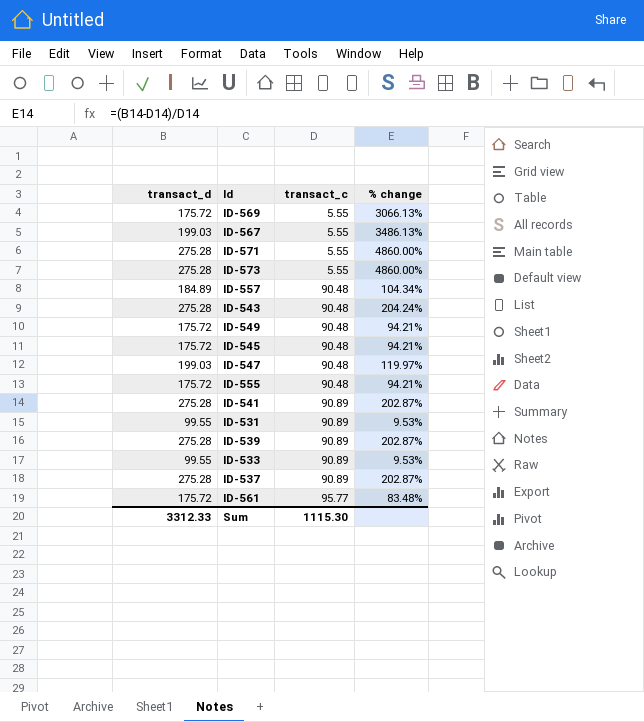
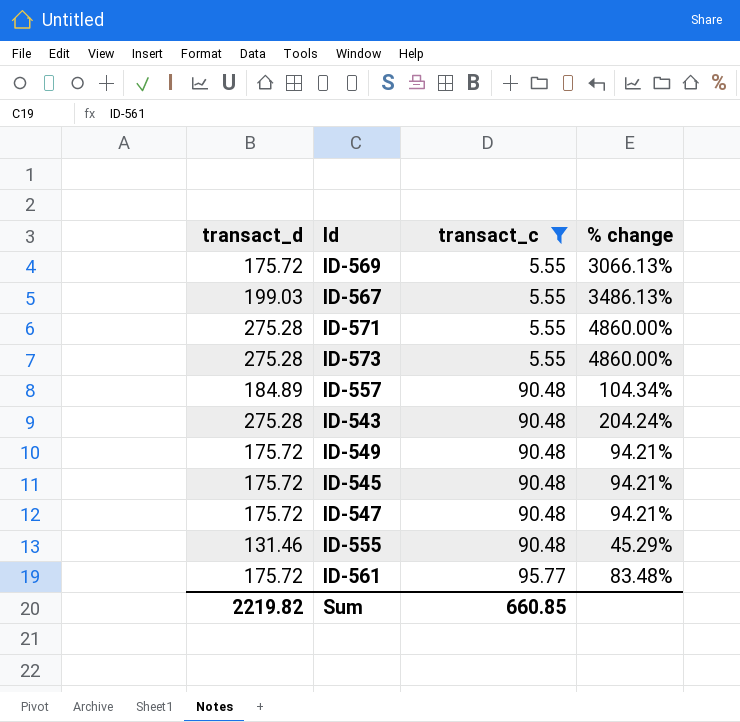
filter: none -> transact_c != 90.89
ID-547 | transact_d: 199.03 -> 175.72
ID-547 | % change: 119.97% -> 94.21%
ID-555 | transact_d: 175.72 -> 131.46
ID-555 | % change: 94.21% -> 45.29%
Sum | transact_d: 3312.33 -> 2219.82
Sum | transact_c: 1115.30 -> 660.85

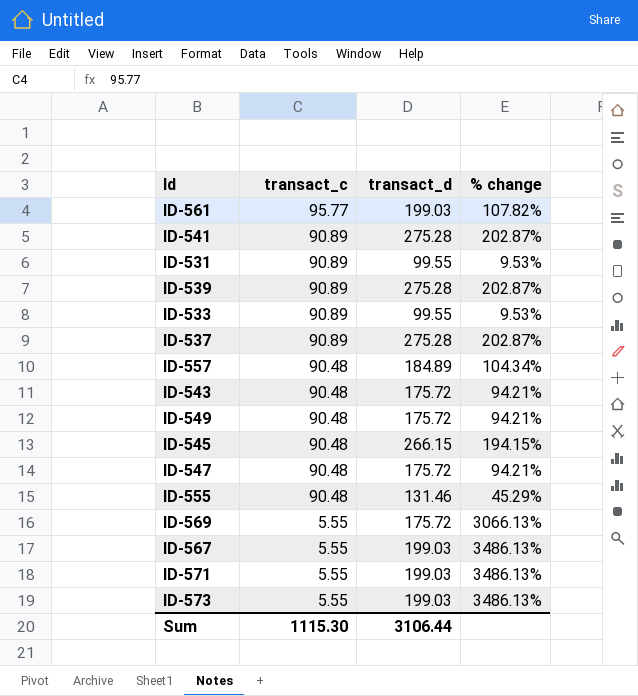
filter: transact_c != 90.89 -> none
row order: transact_c ascending -> transact_c descending
column transact_d | position: 1 -> 3
ID-561 | transact_d: 175.72 -> 199.03
ID-561 | % change: 83.48% -> 107.82%
ID-543 | transact_d: 275.28 -> 175.72
ID-543 | % change: 204.24% -> 94.21%
ID-545 | transact_d: 175.72 -> 266.15
ID-545 | % change: 94.21% -> 194.15%
ID-571 | transact_d: 275.28 -> 199.03
ID-571 | % change: 4860.00% -> 3486.13%
ID-573 | transact_d: 275.28 -> 199.03
ID-573 | % change: 4860.00% -> 3486.13%
Sum | transact_c: 660.85 -> 1115.30
Sum | transact_d: 2219.82 -> 3106.44

